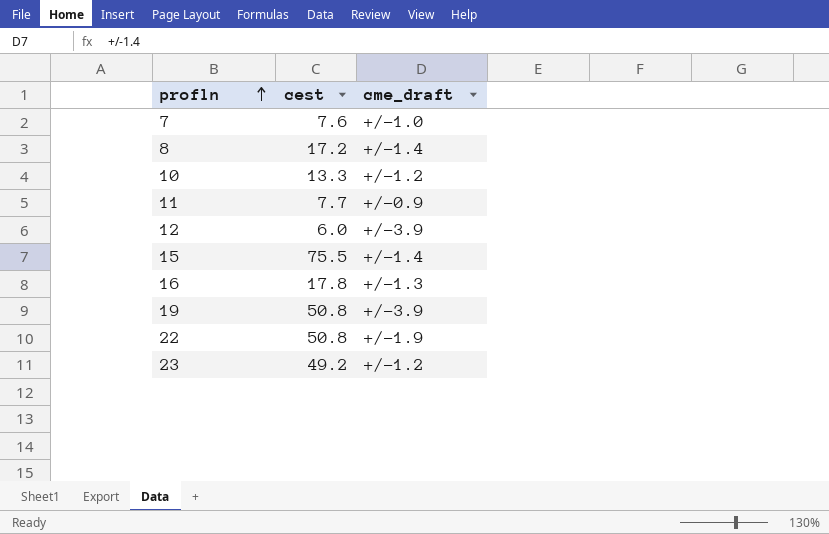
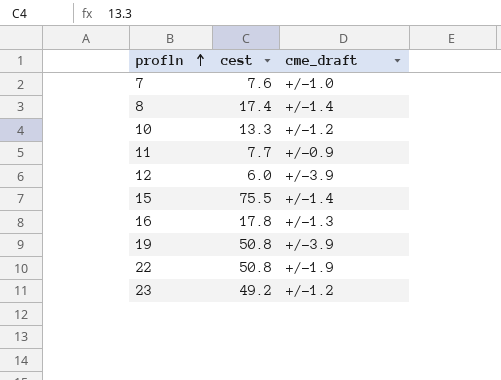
8 | cest: 17.2 -> 17.4

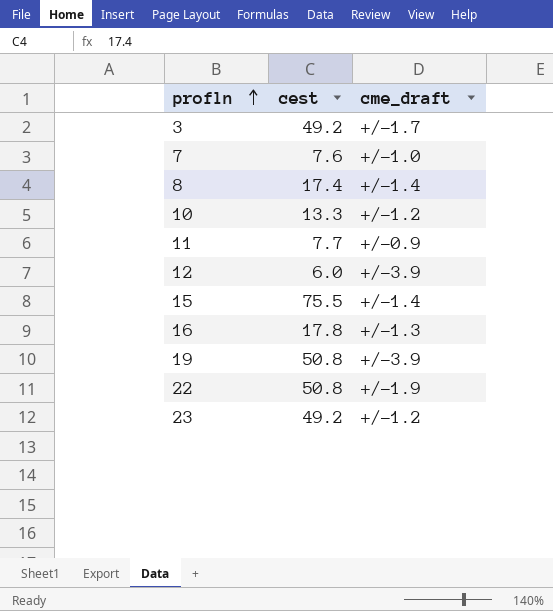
row 3: none -> 49.2 | +/-1.7

